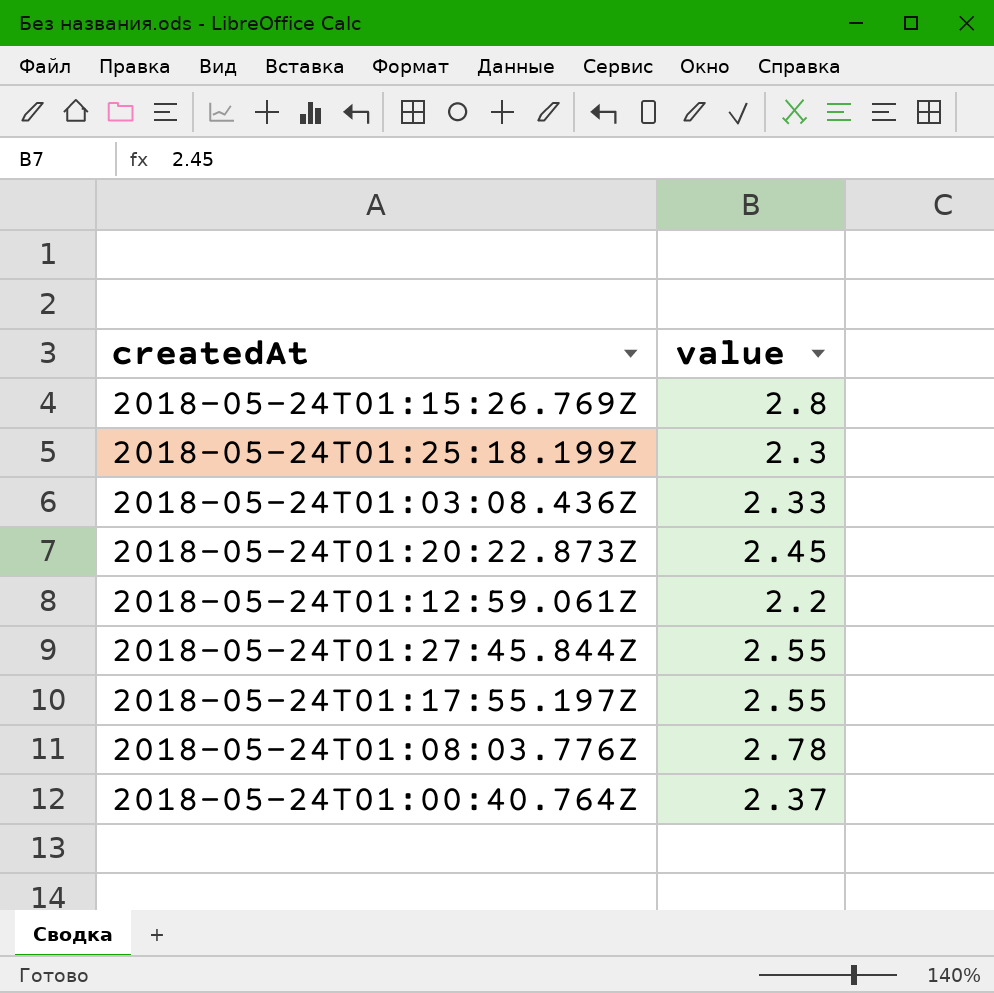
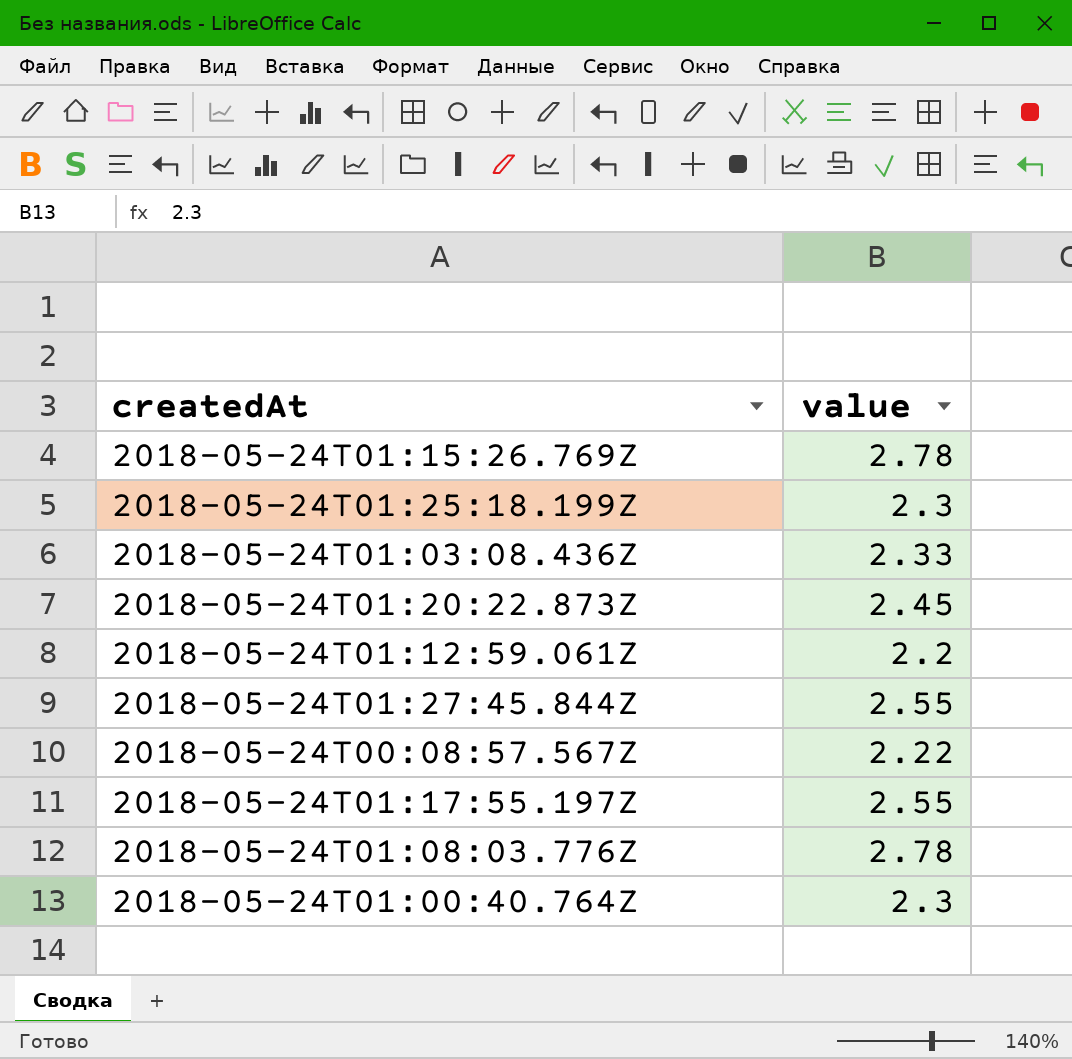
2018-05-24T01:15:26.769Z | value: 2.8 -> 2.78
row 2018-05-24T00:08:57.567Z: none -> 2.22
2018-05-24T01:00:40.764Z | value: 2.37 -> 2.3

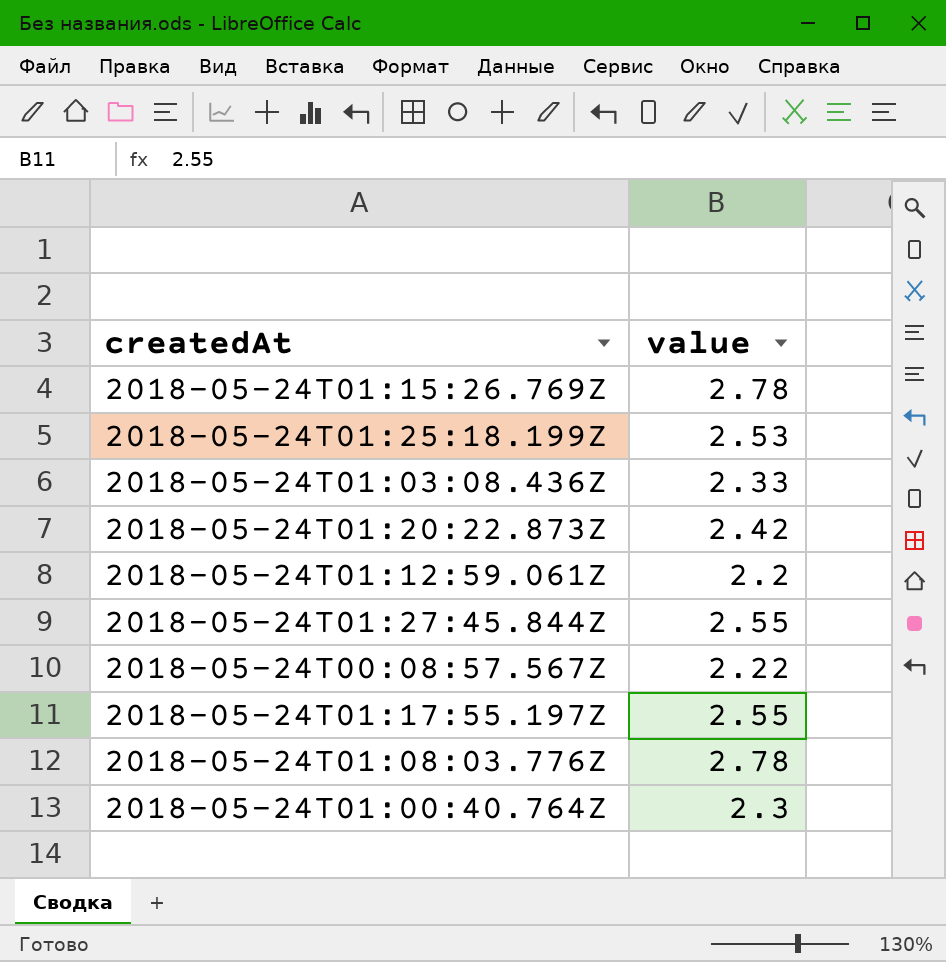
2018-05-24T01:25:18.199Z | value: 2.3 -> 2.53
2018-05-24T01:20:22.873Z | value: 2.45 -> 2.42

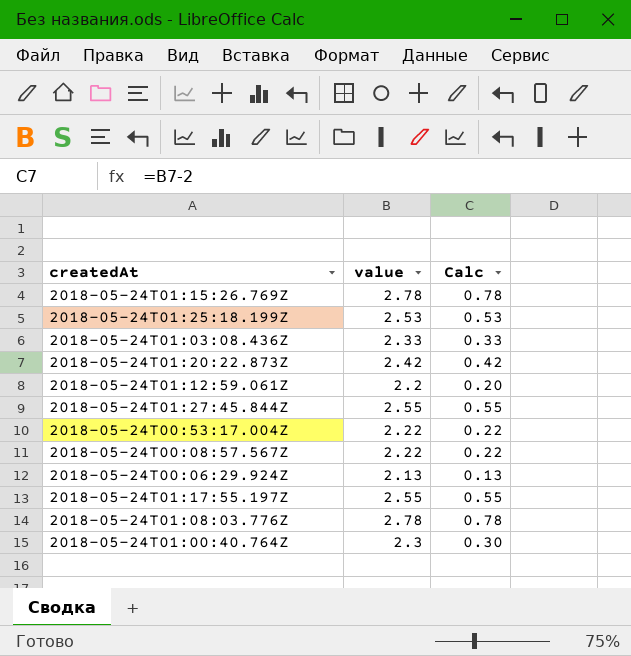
column Calc | formula: none -> [value] - 2
row 2018-05-24T00:53:17.004Z: none -> 2.22 | 0.22
row 2018-05-24T00:06:29.924Z: none -> 2.13 | 0.13

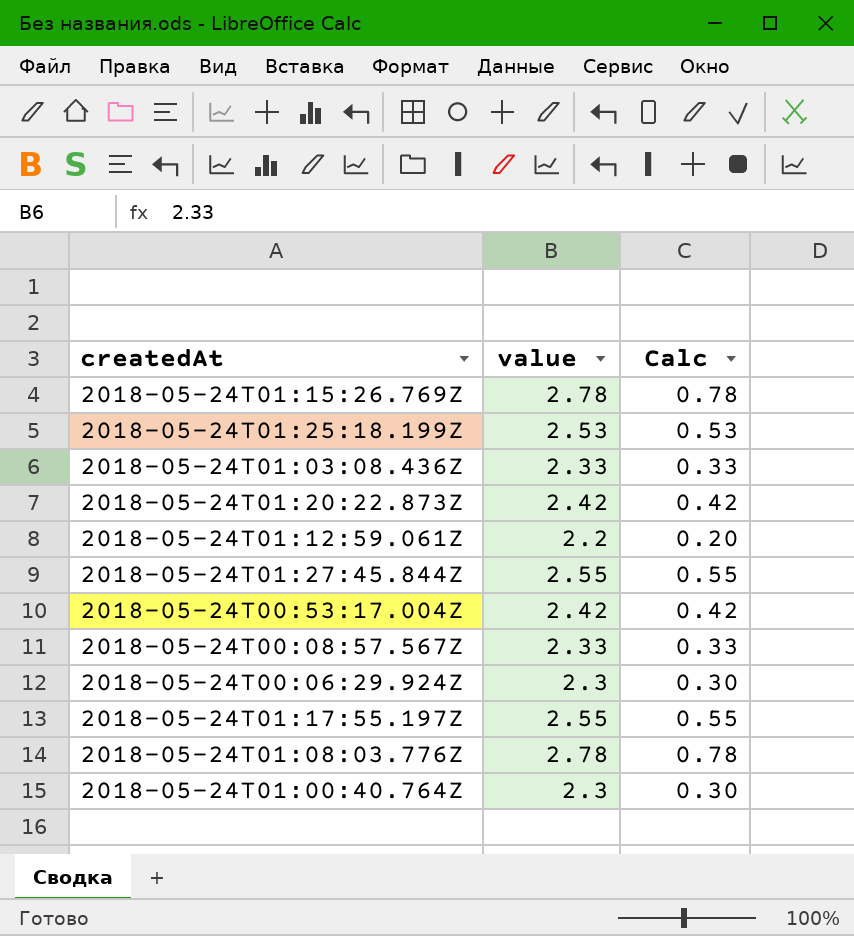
2018-05-24T00:53:17.004Z | value: 2.22 -> 2.42
2018-05-24T00:53:17.004Z | Calc: 0.22 -> 0.42
2018-05-24T00:08:57.567Z | value: 2.22 -> 2.33
2018-05-24T00:08:57.567Z | Calc: 0.22 -> 0.33
2018-05-24T00:06:29.924Z | value: 2.13 -> 2.3
2018-05-24T00:06:29.924Z | Calc: 0.13 -> 0.30

